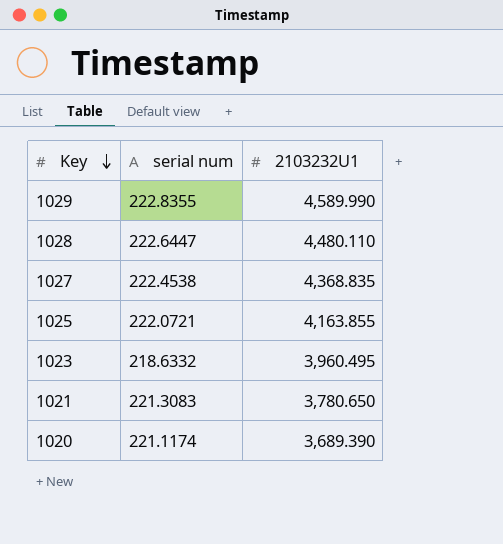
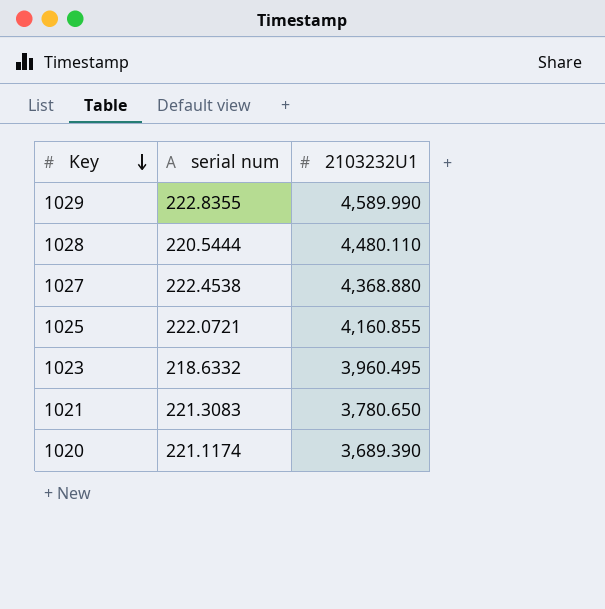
1028 | serial num: 222.6447 -> 220.5444
1027 | 2103232U1: 4,368.835 -> 4,368.880
1025 | 2103232U1: 4,163.855 -> 4,160.855

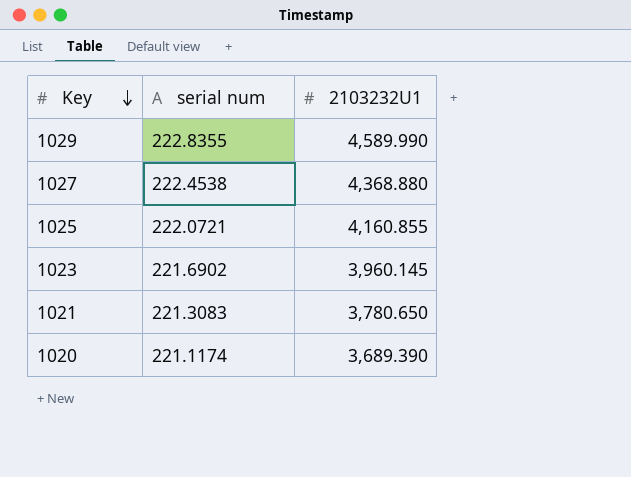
row 1028: 220.5444 | 4,480.110 -> none
1023 | serial num: 218.6332 -> 221.6902
1023 | 2103232U1: 3,960.495 -> 3,960.145

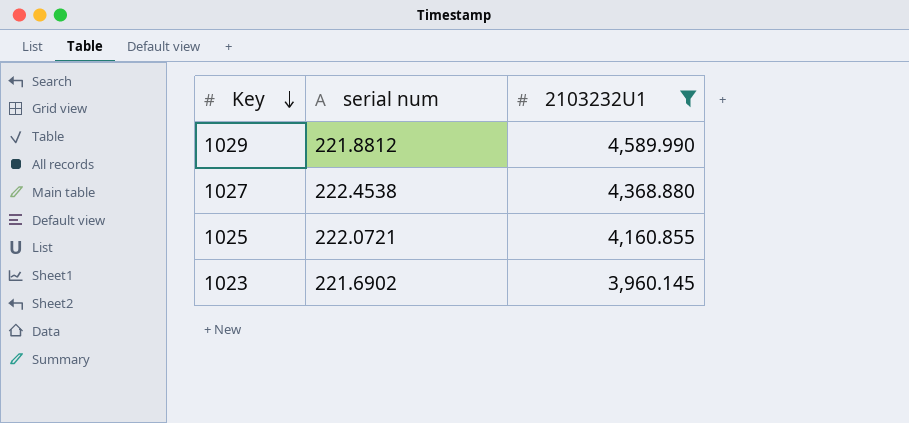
filter: none -> 2103232U1 >= 3,960.145
1029 | serial num: 222.8355 -> 221.8812

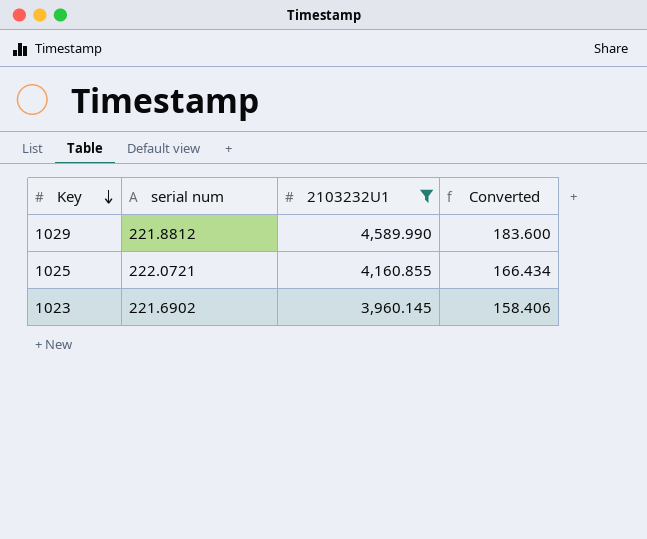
column Converted | formula: none -> [2103232U1] * 0.04
row 1027: 222.4538 | 4,368.880 -> none

